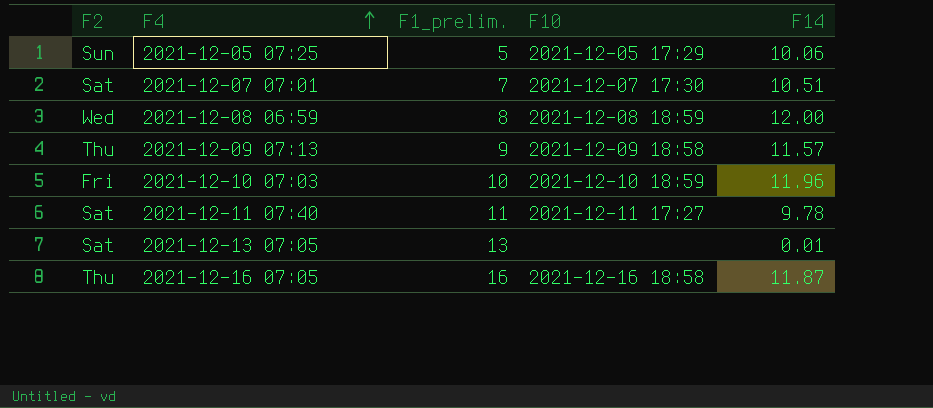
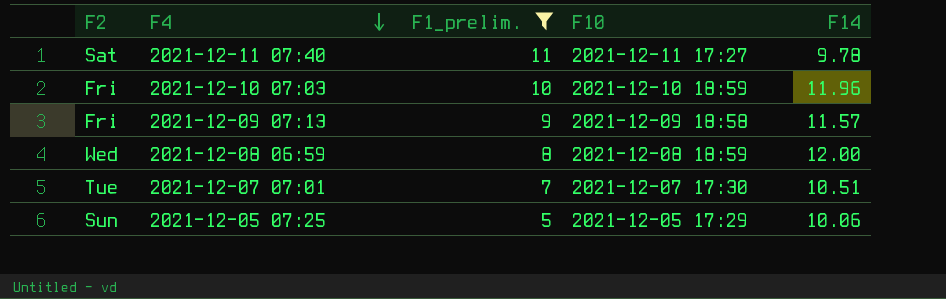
filter: none -> F1_prelim. <= 11
row order: F4 ascending -> F4 descending
2021-12-09 07:13 | F2: Thu -> Fri
2021-12-07 07:01 | F2: Sat -> Tue

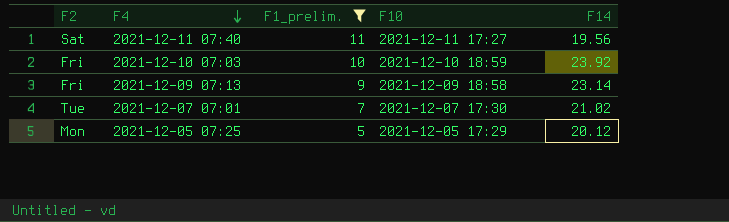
row 2021-12-08 06:59: Wed | 8 | 2021-12-08 18:59 | 12.00 -> none
2021-12-11 07:40 | F14: 9.78 -> 19.56
2021-12-10 07:03 | F14: 11.96 -> 23.92
2021-12-09 07:13 | F14: 11.57 -> 23.14
2021-12-07 07:01 | F14: 10.51 -> 21.02
2021-12-05 07:25 | F2: Sun -> Mon
2021-12-05 07:25 | F14: 10.06 -> 20.12

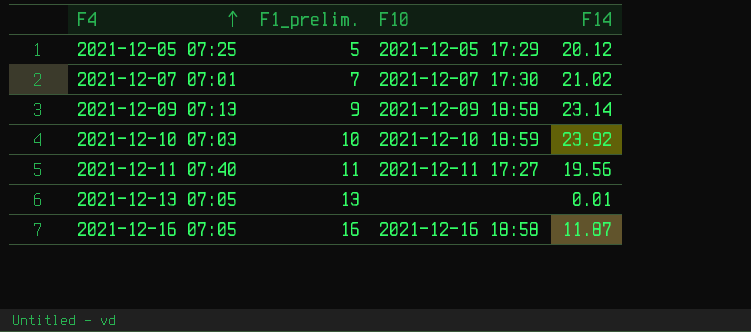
filter: F1_prelim. <= 11 -> none
row order: F4 descending -> F4 ascending
column F2 | position: 1 -> none

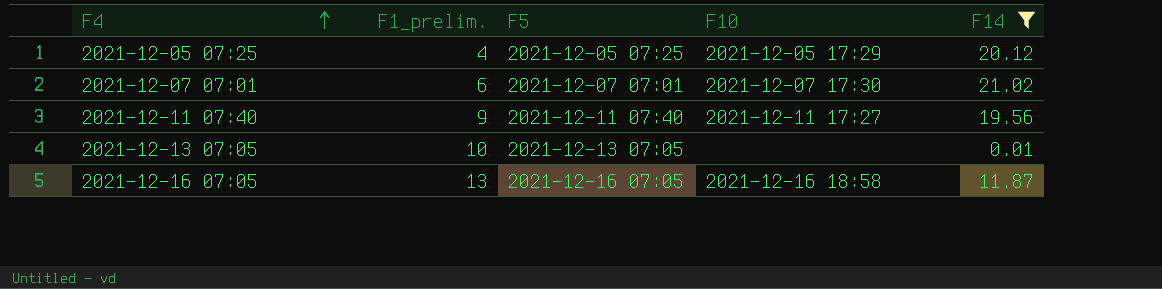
filter: none -> F14 <= 21.02
column F5 | position: none -> 3
2021-12-05 07:25 | F1_prelim.: 5 -> 4
2021-12-07 07:01 | F1_prelim.: 7 -> 6
2021-12-11 07:40 | F1_prelim.: 11 -> 9
2021-12-13 07:05 | F1_prelim.: 13 -> 10
2021-12-16 07:05 | F1_prelim.: 16 -> 13

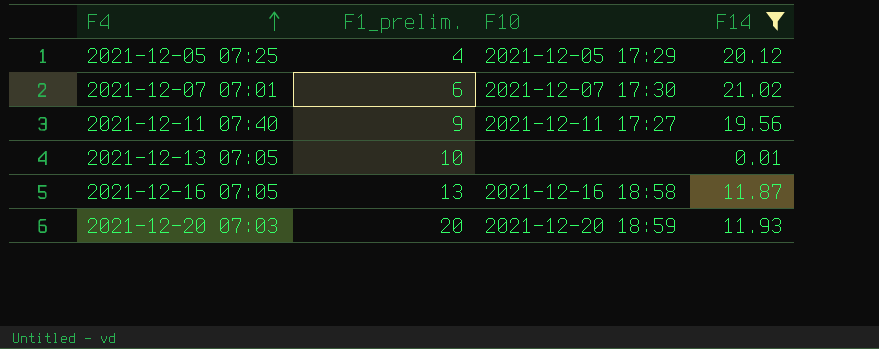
column F5 | position: 3 -> none
row 2021-12-20 07:03: none -> 20 | 2021-12-20 18:59 | 11.93

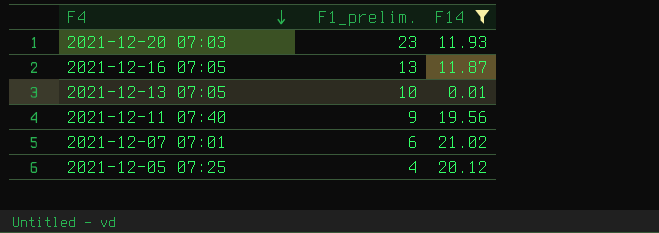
row order: F4 ascending -> F4 descending
column F10 | position: 3 -> none
2021-12-20 07:03 | F1_prelim.: 20 -> 23

